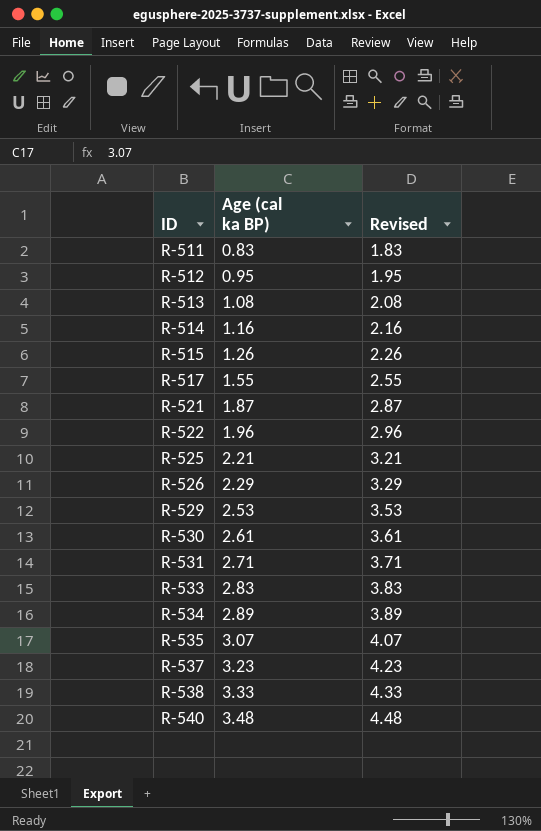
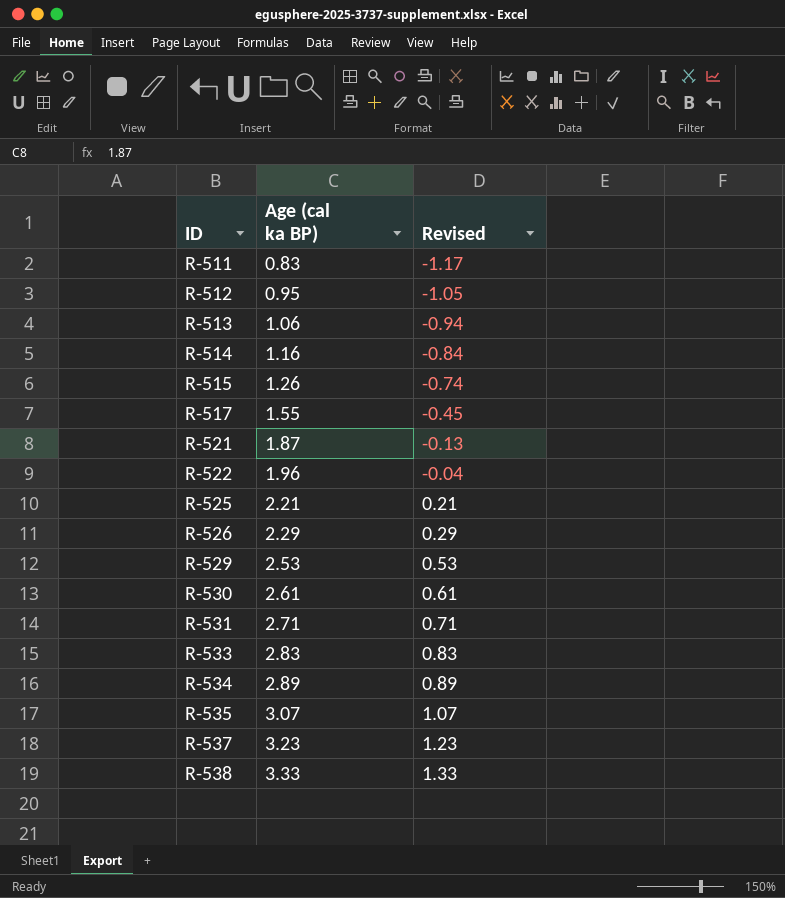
column Revised | formula: [Age (cal ka BP)] + 1 -> [Age (cal ka BP)] - 2
row R-540: 3.48 | 4.48 -> none
R-513 | Age (cal ka BP): 1.08 -> 1.06

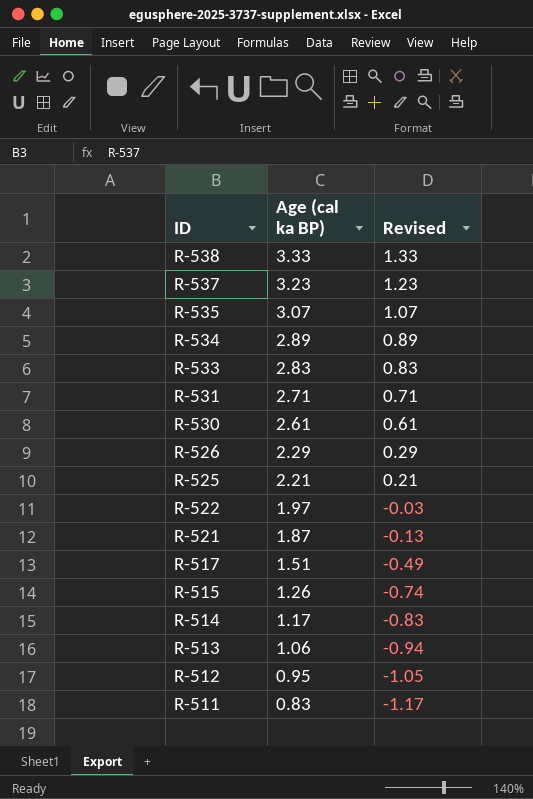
row order: ID ascending -> ID descending
row R-529: 2.53 | 0.53 -> none
R-522 | Age (cal ka BP): 1.96 -> 1.97
R-522 | Revised: -0.04 -> -0.03
R-517 | Age (cal ka BP): 1.55 -> 1.51
R-517 | Revised: -0.45 -> -0.49
R-514 | Age (cal ka BP): 1.16 -> 1.17
R-514 | Revised: -0.84 -> -0.83

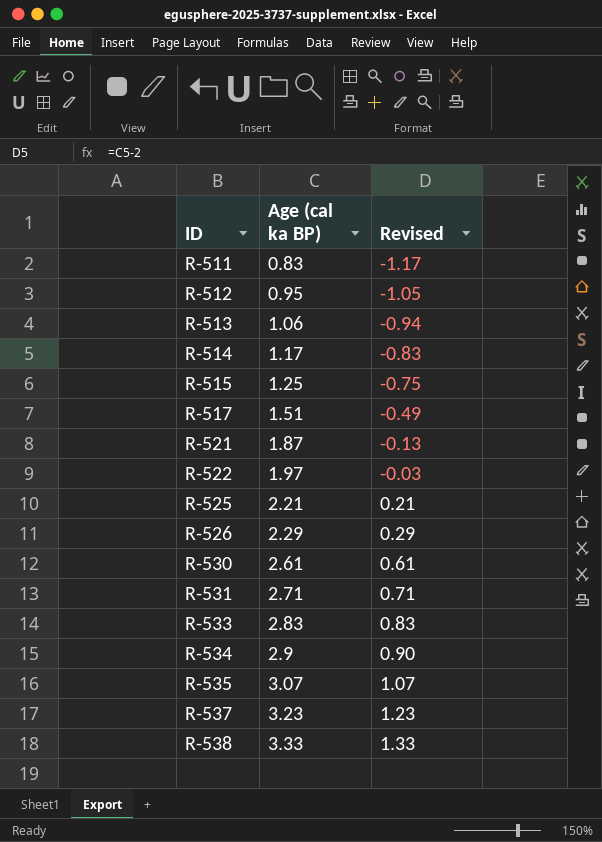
row order: ID descending -> ID ascending
R-515 | Age (cal ka BP): 1.26 -> 1.25
R-515 | Revised: -0.74 -> -0.75
R-534 | Age (cal ka BP): 2.89 -> 2.9
R-534 | Revised: 0.89 -> 0.90

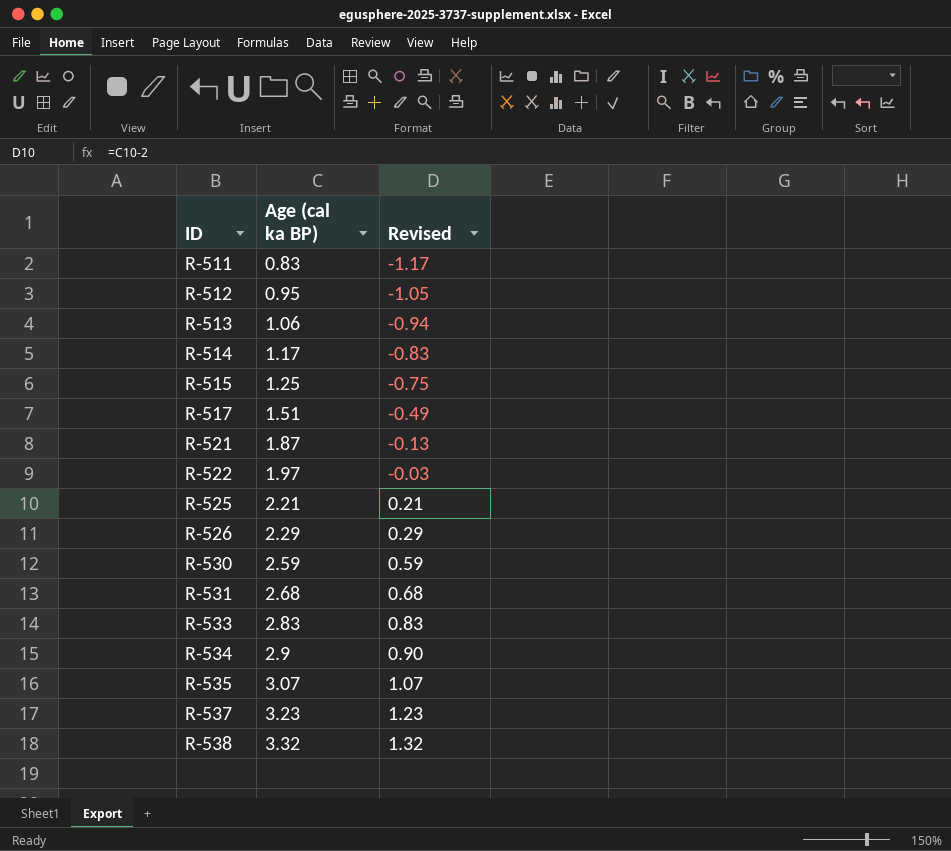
R-530 | Age (cal ka BP): 2.61 -> 2.59
R-530 | Revised: 0.61 -> 0.59
R-531 | Age (cal ka BP): 2.71 -> 2.68
R-531 | Revised: 0.71 -> 0.68
R-538 | Age (cal ka BP): 3.33 -> 3.32
R-538 | Revised: 1.33 -> 1.32

